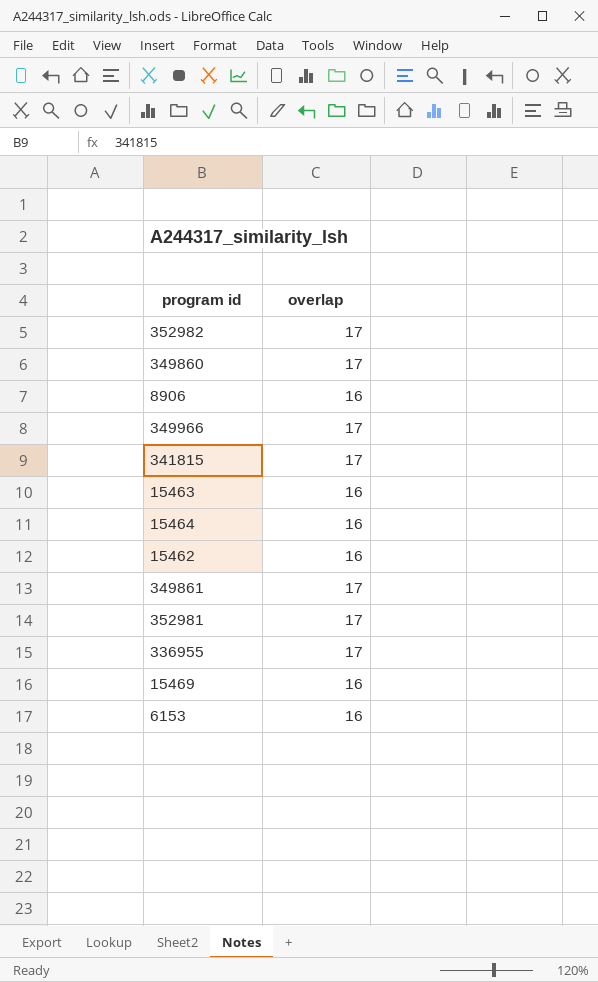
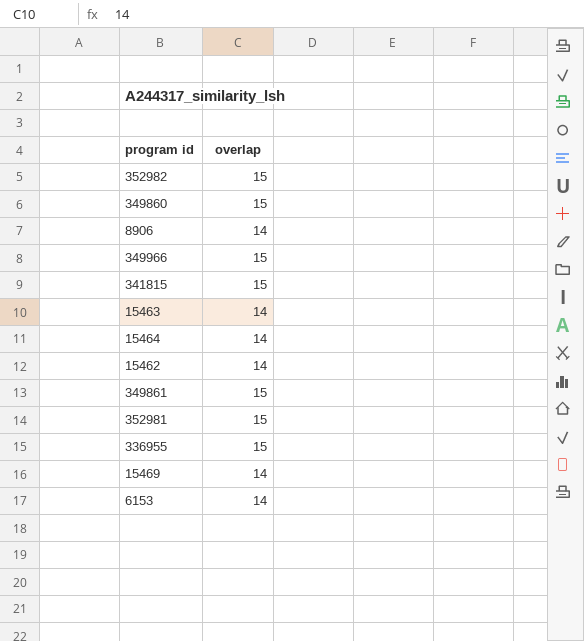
352982 | overlap: 17 -> 15
349860 | overlap: 17 -> 15
8906 | overlap: 16 -> 14
349966 | overlap: 17 -> 15
341815 | overlap: 17 -> 15
15463 | overlap: 16 -> 14
15464 | overlap: 16 -> 14
15462 | overlap: 16 -> 14
349861 | overlap: 17 -> 15
352981 | overlap: 17 -> 15
336955 | overlap: 17 -> 15
15469 | overlap: 16 -> 14
6153 | overlap: 16 -> 14

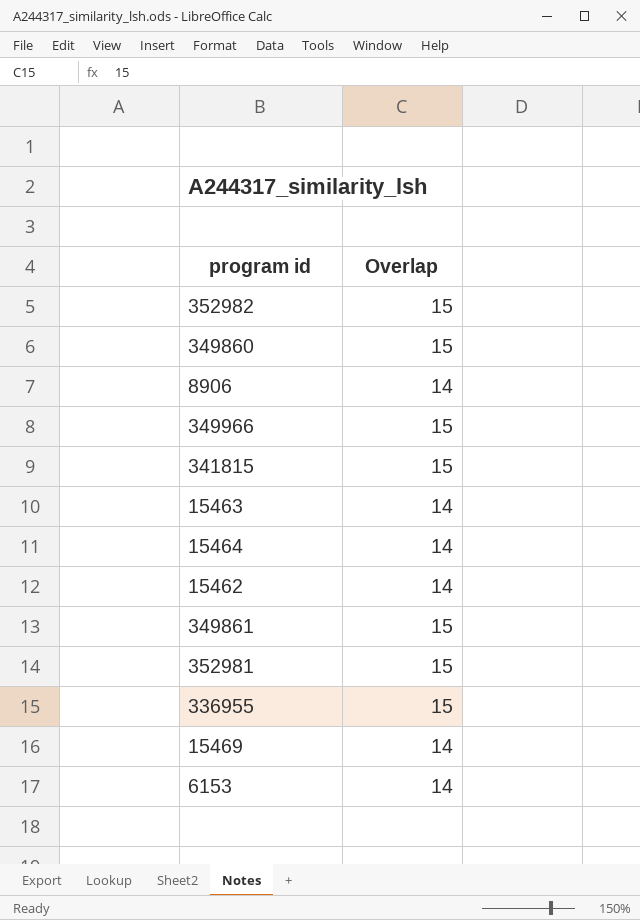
column name: overlap -> Overlap

